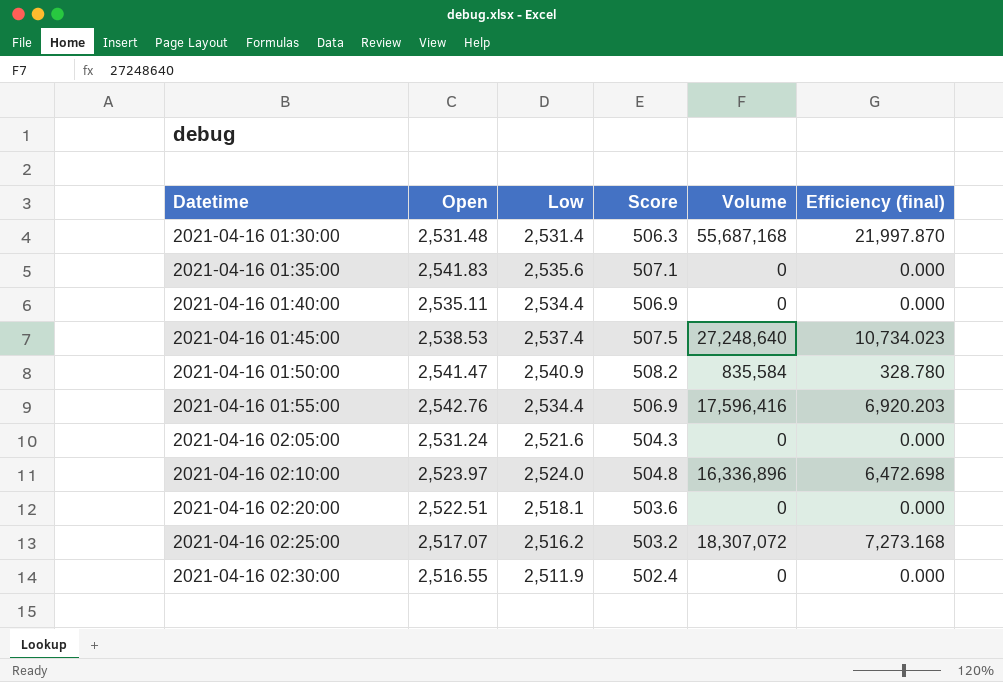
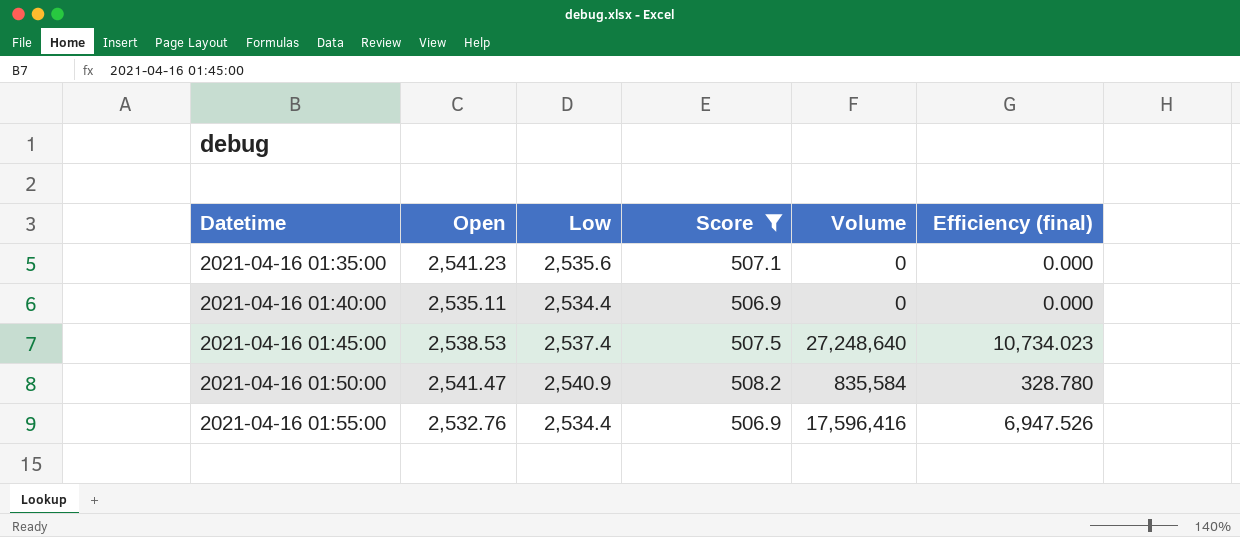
filter: none -> Score >= 506.9
2021-04-16 01:35:00 | Open: 2,541.83 -> 2,541.23
2021-04-16 01:55:00 | Open: 2,542.76 -> 2,532.76
2021-04-16 01:55:00 | Efficiency (final): 6,920.203 -> 6,947.526

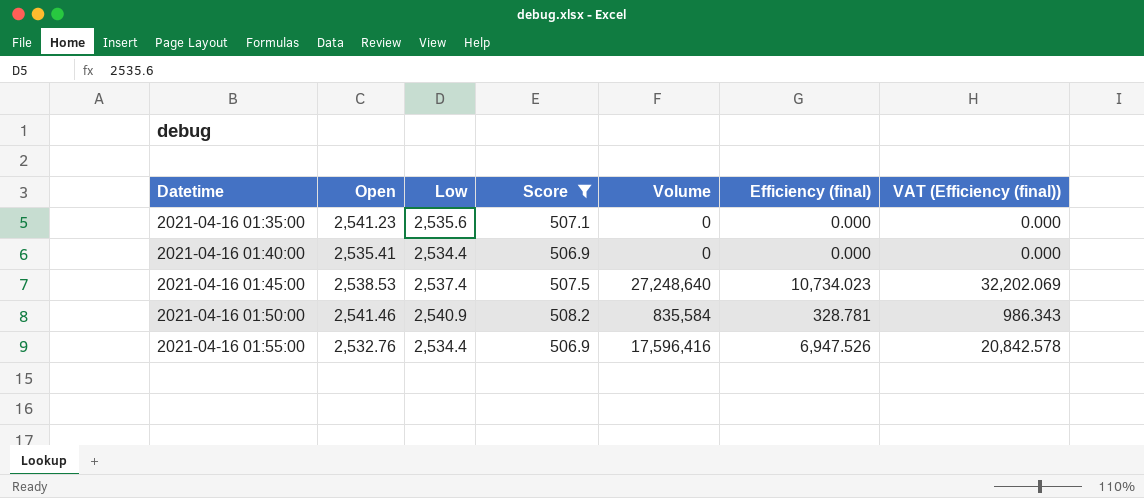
column VAT (Efficiency (final)) | formula: none -> [Efficiency (final)] * 3
2021-04-16 01:40:00 | Open: 2,535.11 -> 2,535.41
2021-04-16 01:50:00 | Open: 2,541.47 -> 2,541.46
2021-04-16 01:50:00 | Efficiency (final): 328.780 -> 328.781

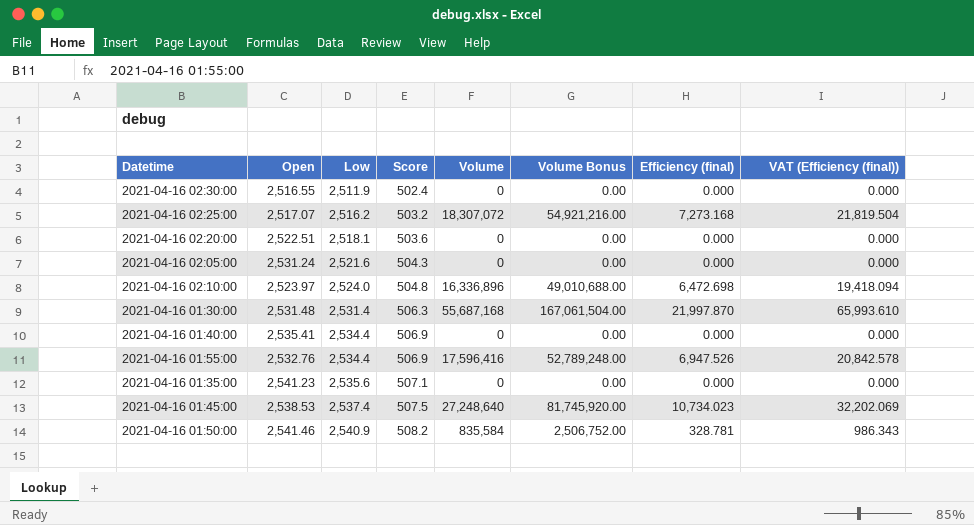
filter: Score >= 506.9 -> none
row order: Datetime ascending -> Low ascending
column Volume Bonus | formula: none -> [Volume] * 3

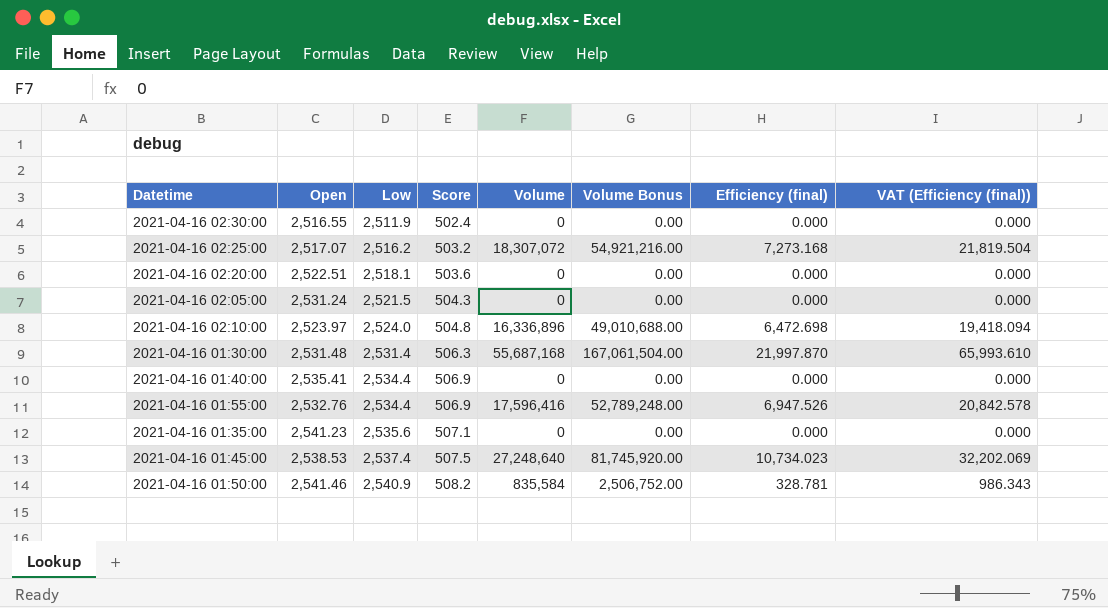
2021-04-16 02:05:00 | Low: 2,521.6 -> 2,521.5

